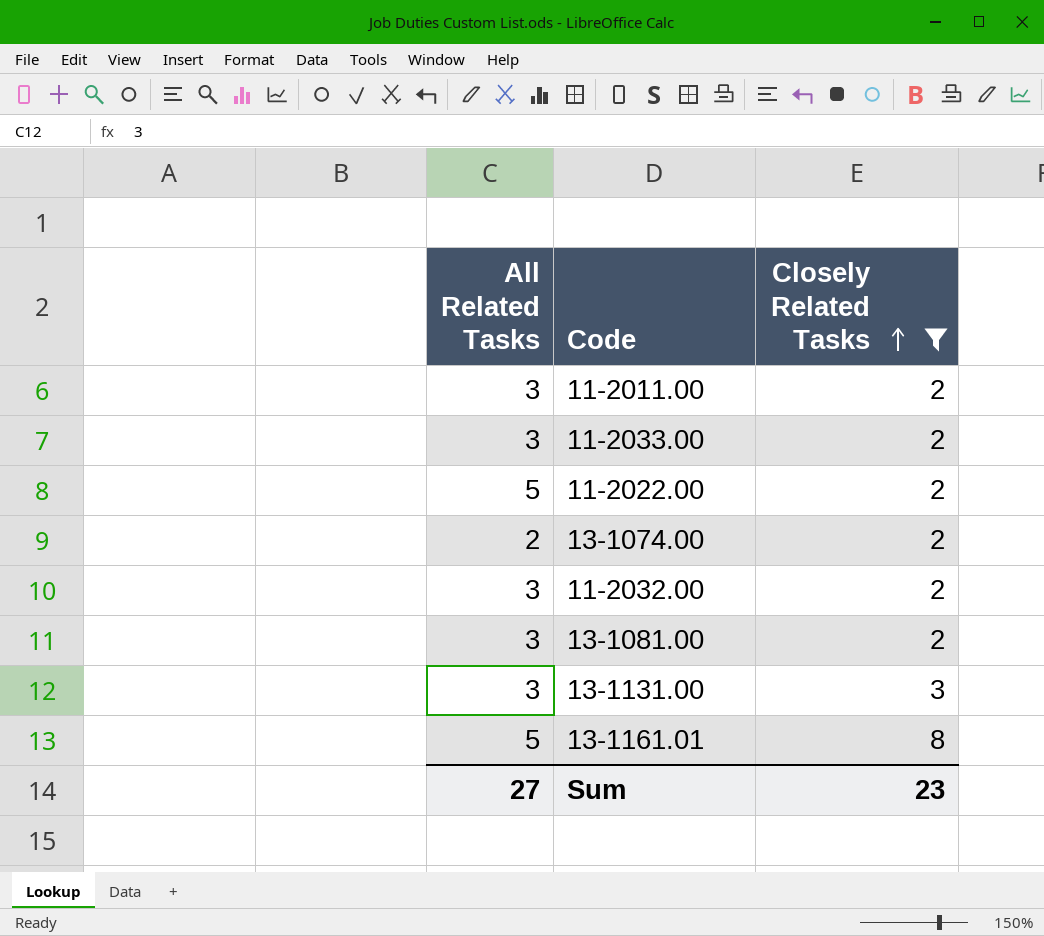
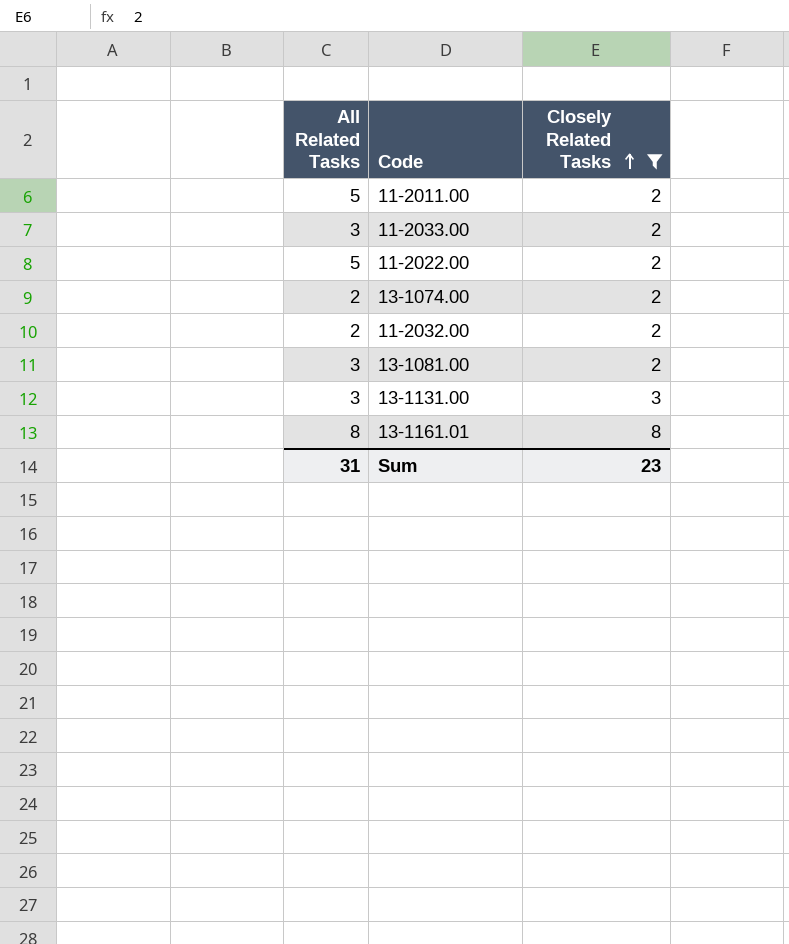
11-2011.00 | All Related Tasks: 3 -> 5
11-2032.00 | All Related Tasks: 3 -> 2
13-1161.01 | All Related Tasks: 5 -> 8
Sum | All Related Tasks: 27 -> 31

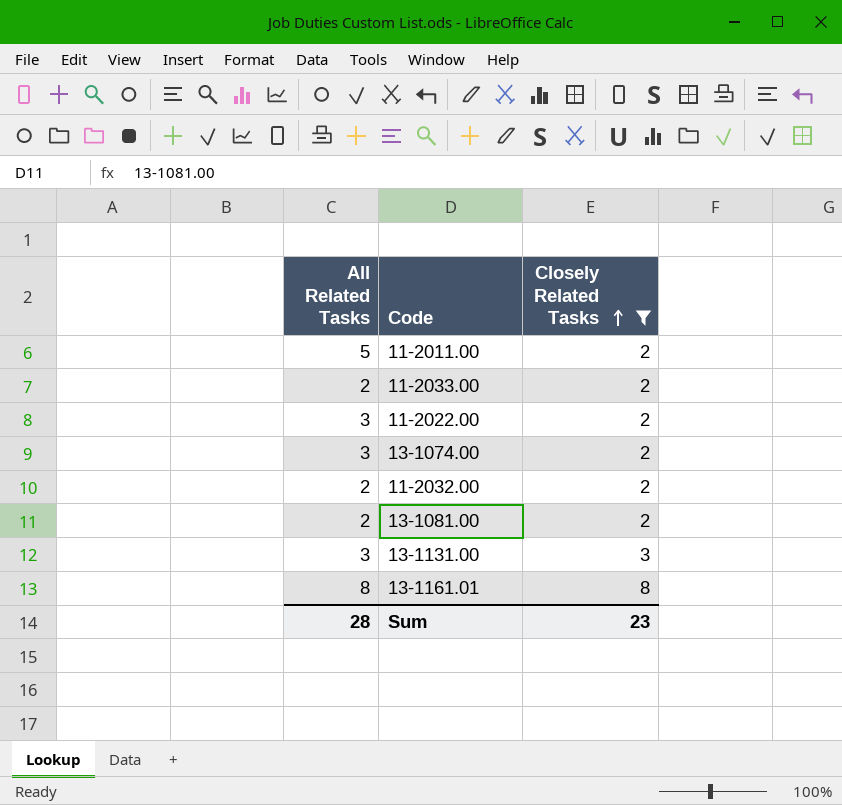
11-2033.00 | All Related Tasks: 3 -> 2
11-2022.00 | All Related Tasks: 5 -> 3
13-1074.00 | All Related Tasks: 2 -> 3
13-1081.00 | All Related Tasks: 3 -> 2
Sum | All Related Tasks: 31 -> 28

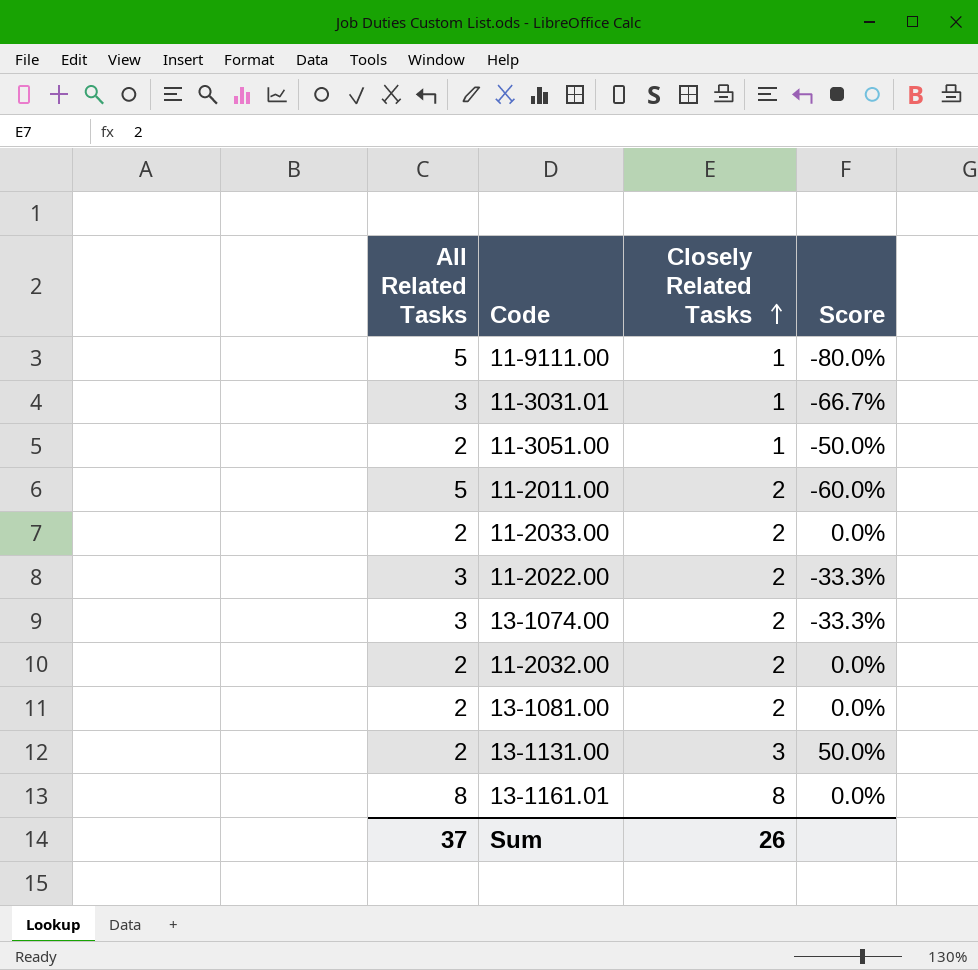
filter: Closely Related Tasks != 1 -> none
column Score | formula: none -> ([Closely Related Tasks] - [All Related Tasks]) / [All Related Tasks]
13-1131.00 | All Related Tasks: 3 -> 2
Sum | All Related Tasks: 28 -> 37
Sum | Closely Related Tasks: 23 -> 26

